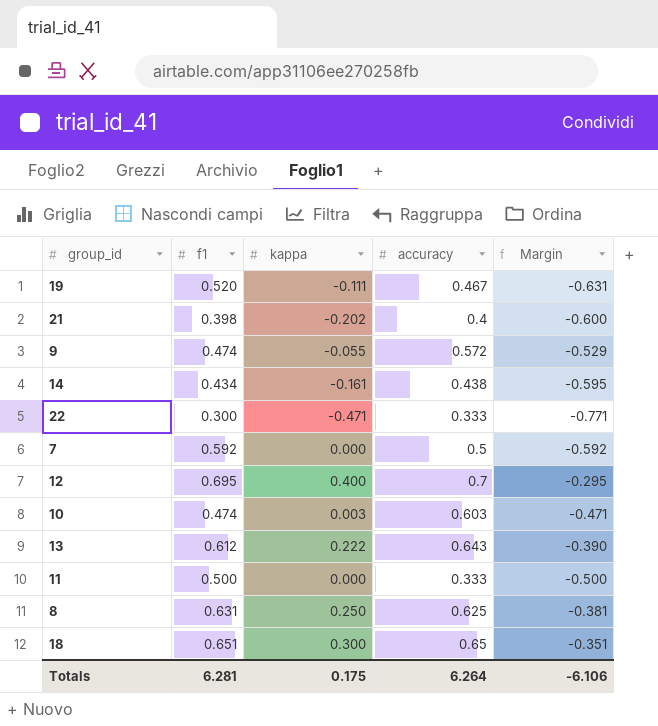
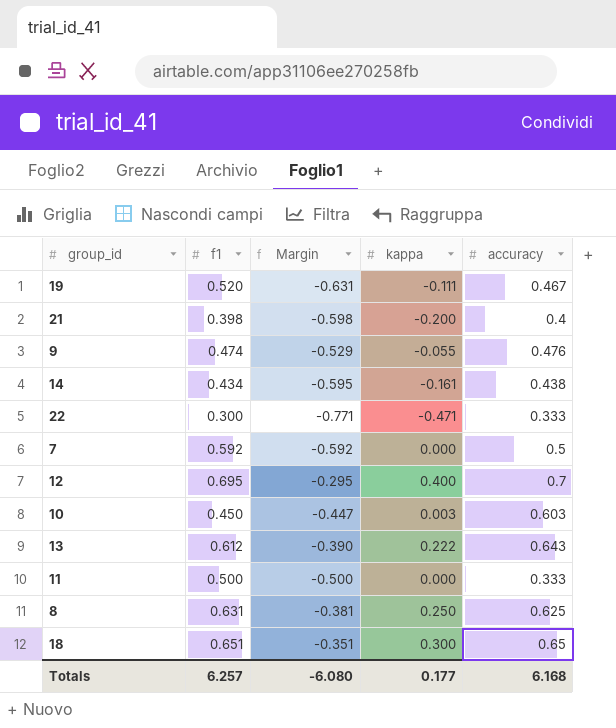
column Margin | position: 5 -> 3
21 | Margin: -0.600 -> -0.598
21 | kappa: -0.202 -> -0.200
9 | accuracy: 0.572 -> 0.476
10 | f1: 0.474 -> 0.450
10 | Margin: -0.471 -> -0.447
Totals | f1: 6.281 -> 6.257
Totals | Margin: -6.106 -> -6.080
Totals | kappa: 0.175 -> 0.177
Totals | accuracy: 6.264 -> 6.168

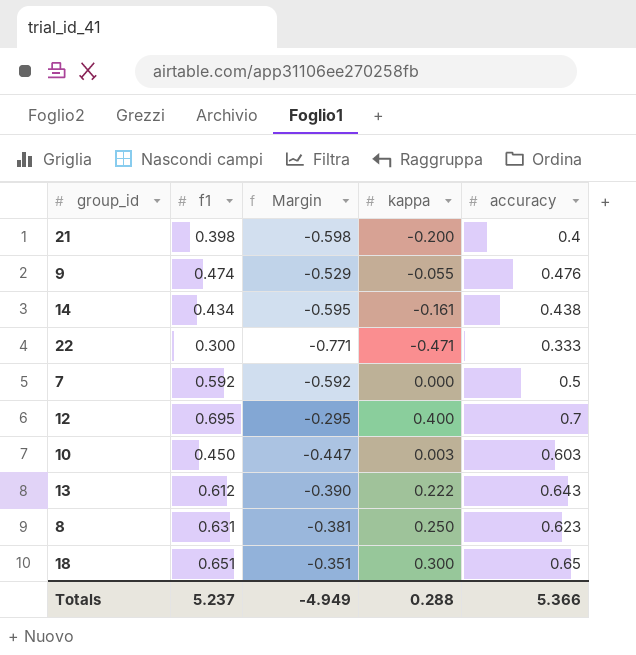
row 19: 0.520 | -0.631 | -0.111 | 0.467 -> none
row 11: 0.500 | -0.500 | 0.000 | 0.333 -> none
8 | accuracy: 0.625 -> 0.623
Totals | f1: 6.257 -> 5.237
Totals | Margin: -6.080 -> -4.949
Totals | kappa: 0.177 -> 0.288
Totals | accuracy: 6.168 -> 5.366

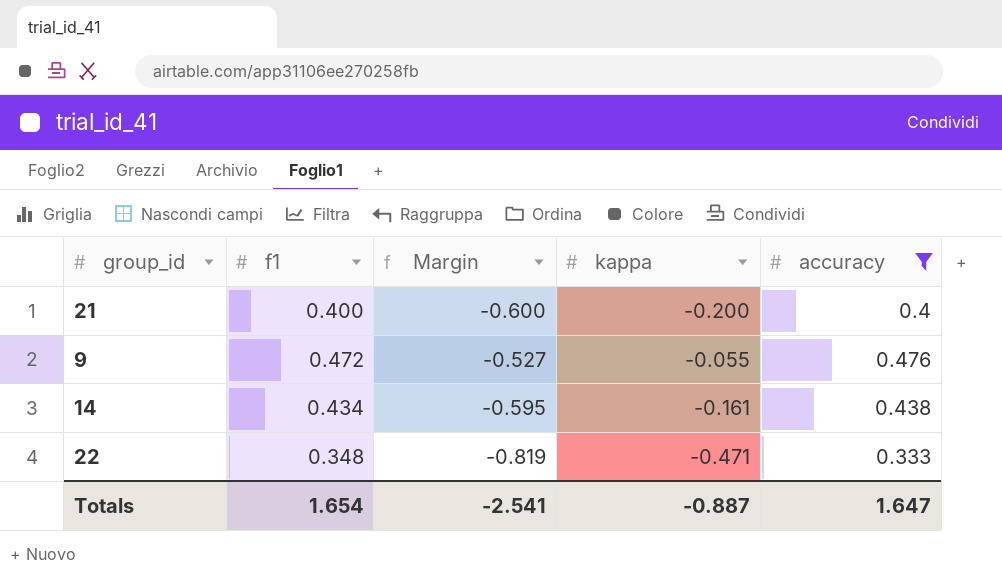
filter: none -> accuracy <= 0.476
21 | f1: 0.398 -> 0.400
21 | Margin: -0.598 -> -0.600
9 | f1: 0.474 -> 0.472
9 | Margin: -0.529 -> -0.527
22 | f1: 0.300 -> 0.348
22 | Margin: -0.771 -> -0.819
Totals | f1: 5.237 -> 1.654
Totals | Margin: -4.949 -> -2.541
Totals | kappa: 0.288 -> -0.887
Totals | accuracy: 5.366 -> 1.647

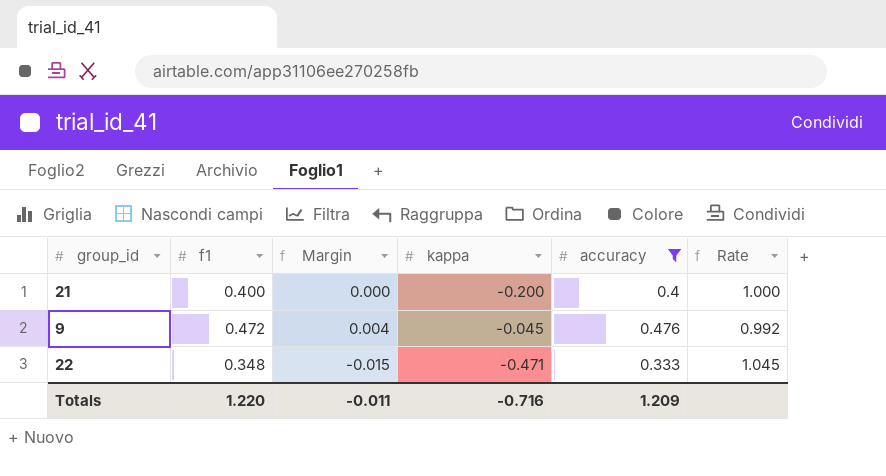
column Margin | formula: [kappa] - [f1] -> [accuracy] - [f1]
column Rate | formula: none -> [f1] / [accuracy]
row 14: 0.434 | -0.595 | -0.161 | 0.438 -> none
9 | kappa: -0.055 -> -0.045
Totals | f1: 1.654 -> 1.220
Totals | Margin: -2.541 -> -0.011
Totals | kappa: -0.887 -> -0.716
Totals | accuracy: 1.647 -> 1.209

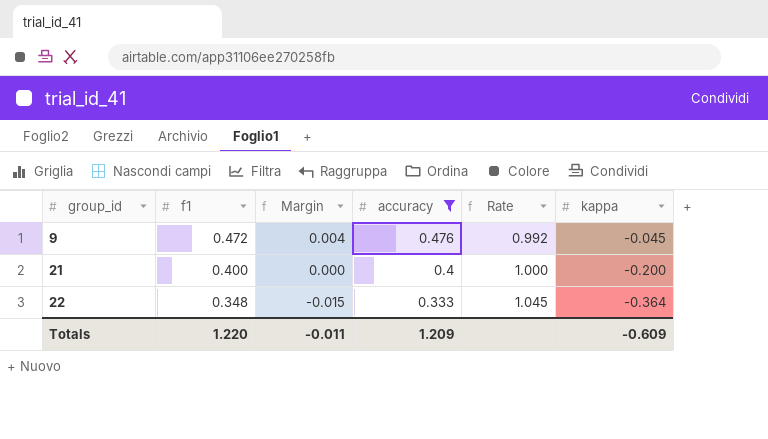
row order: none -> group_id ascending
column kappa | position: 4 -> 6
22 | kappa: -0.471 -> -0.364
Totals | kappa: -0.716 -> -0.609

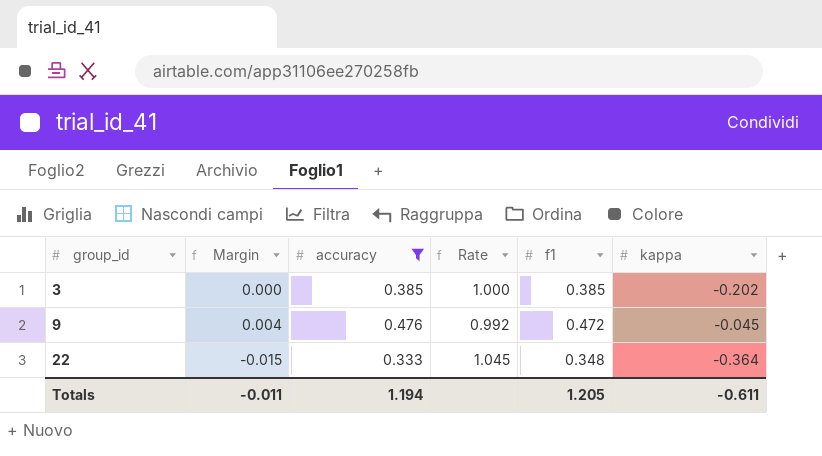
column f1 | position: 2 -> 5
row 21: 0.400 | 0.000 | 0.4 | 1.000 | -0.200 -> none
row 3: none -> 0.000 | 0.385 | 1.000 | 0.385 | -0.202
Totals | accuracy: 1.209 -> 1.194
Totals | f1: 1.220 -> 1.205
Totals | kappa: -0.609 -> -0.611

